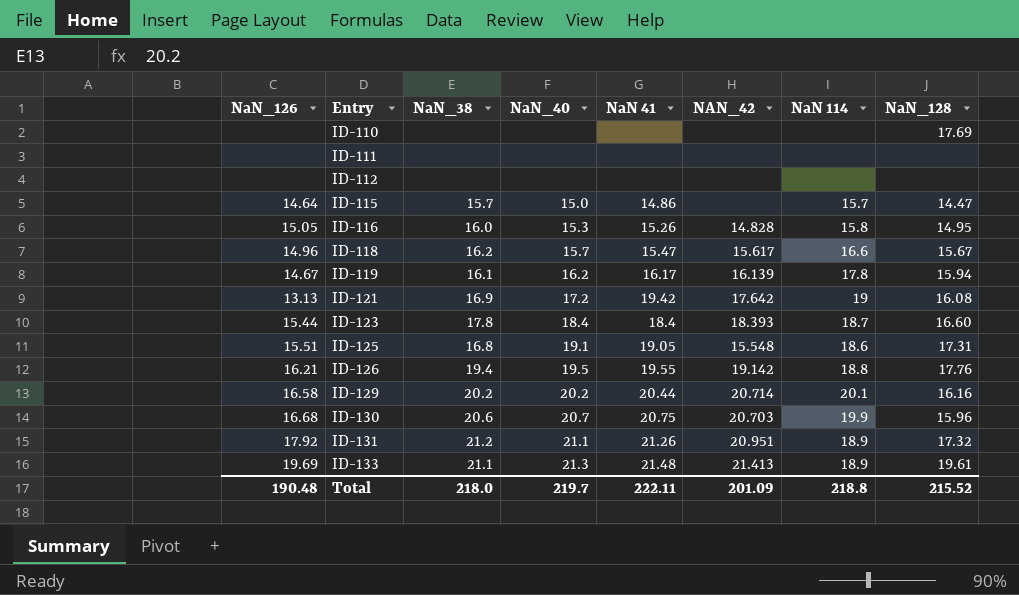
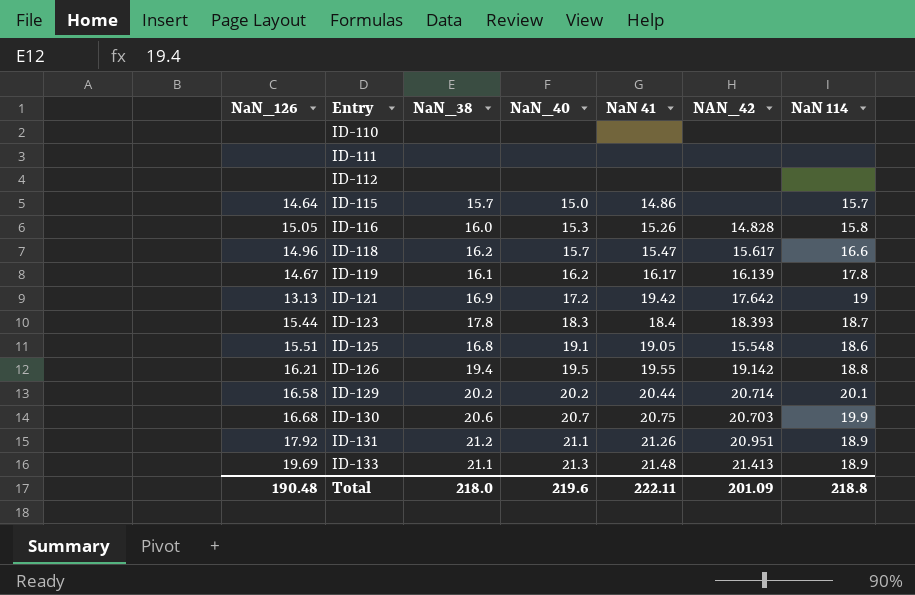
column NaN_128 | position: 8 -> none
ID-123 | NaN_40: 18.4 -> 18.3
Total | NaN_40: 219.7 -> 219.6

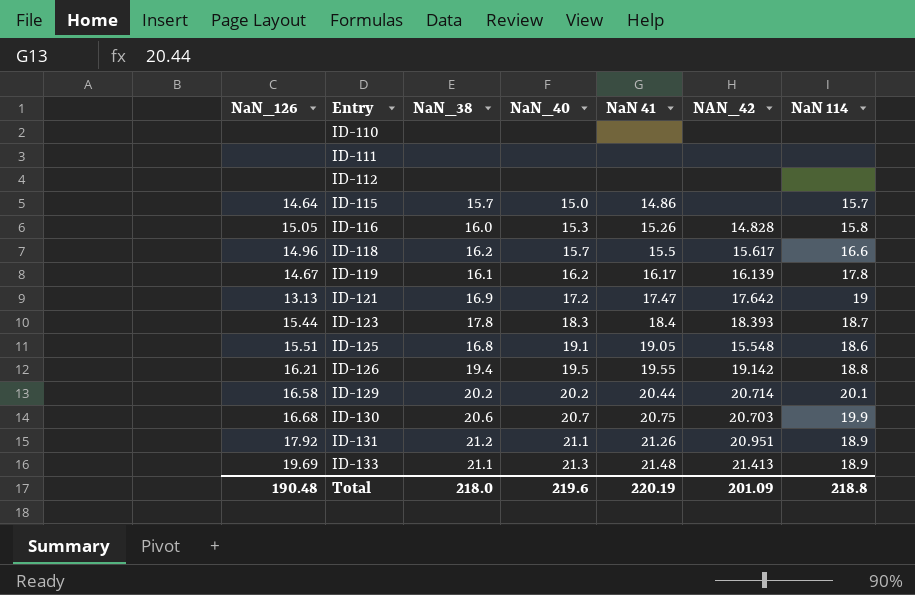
ID-118 | NaN 41: 15.47 -> 15.5
ID-121 | NaN 41: 19.42 -> 17.47
Total | NaN 41: 222.11 -> 220.19

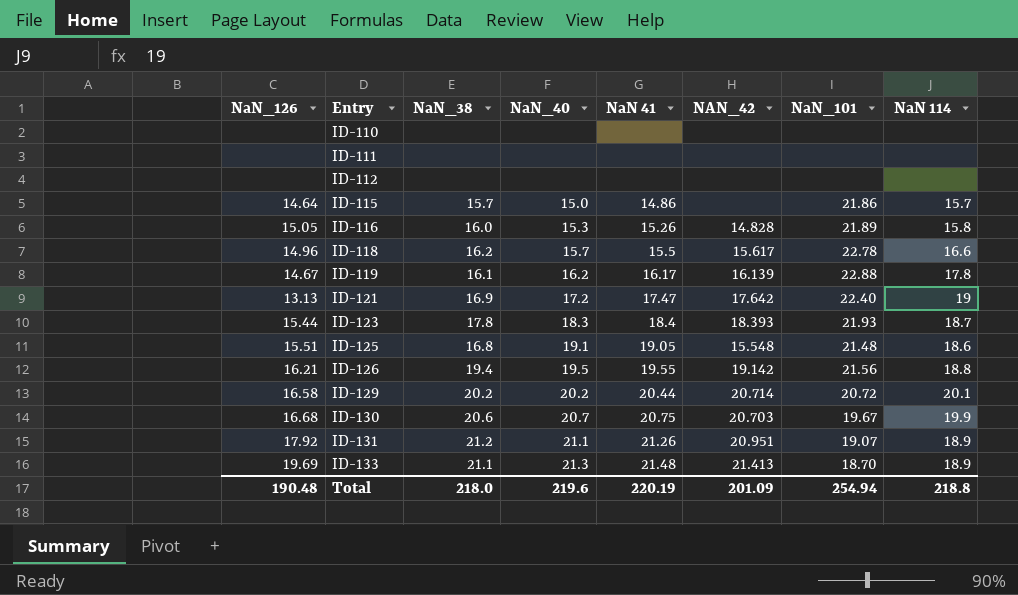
column NaN_101 | position: none -> 7

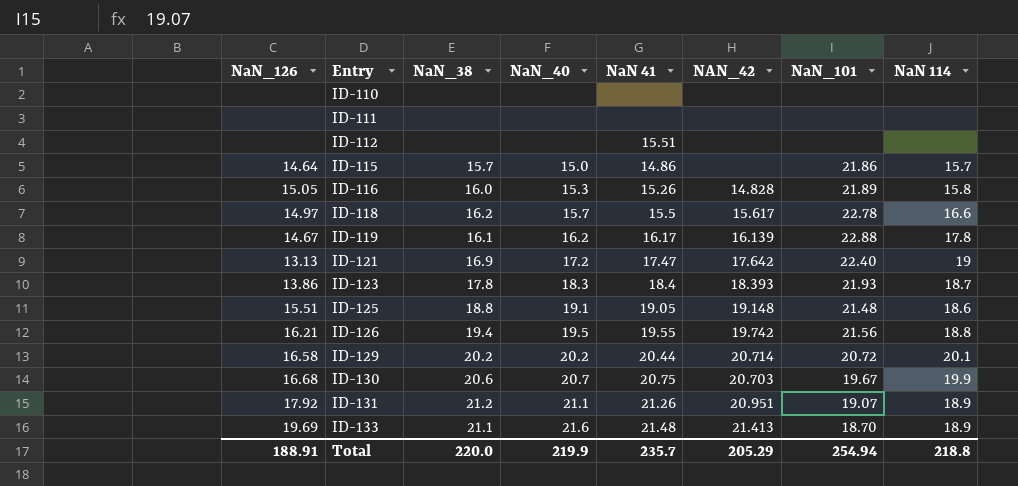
ID-112 | NaN 41: none -> 15.51
ID-118 | NaN_126: 14.96 -> 14.97
ID-123 | NaN_126: 15.44 -> 13.86
ID-125 | NaN_38: 16.8 -> 18.8
ID-125 | NAN_42: 15.548 -> 19.148
ID-126 | NAN_42: 19.142 -> 19.742
ID-133 | NaN_40: 21.3 -> 21.6
Total | NaN_126: 190.48 -> 188.91
Total | NaN_38: 218.0 -> 220.0
Total | NaN_40: 219.6 -> 219.9
Total | NaN 41: 220.19 -> 235.7
Total | NAN_42: 201.09 -> 205.29

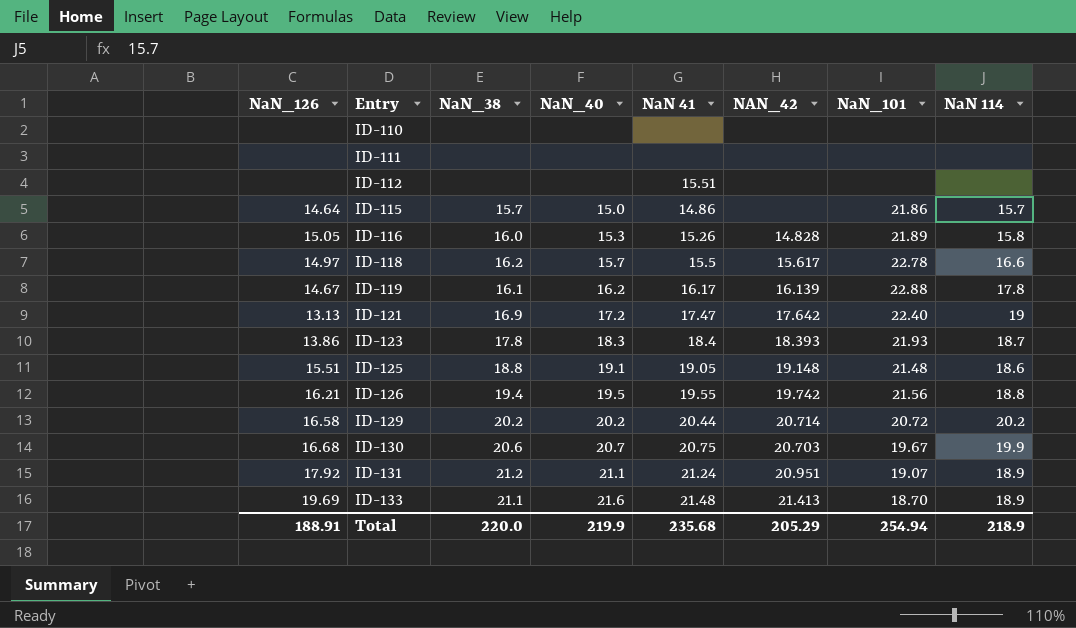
ID-129 | NaN 114: 20.1 -> 20.2
ID-131 | NaN 41: 21.26 -> 21.24
Total | NaN 41: 235.7 -> 235.68
Total | NaN 114: 218.8 -> 218.9

